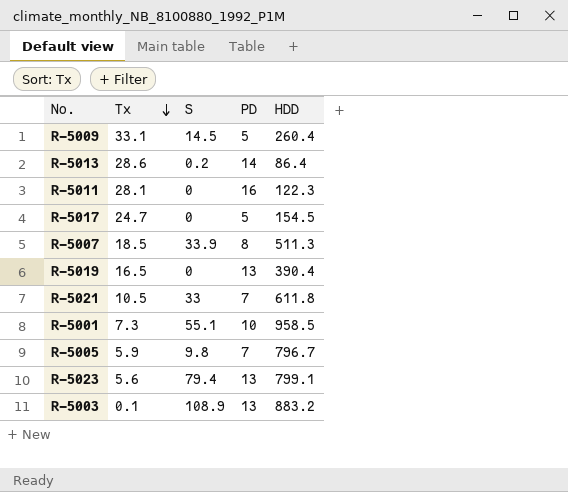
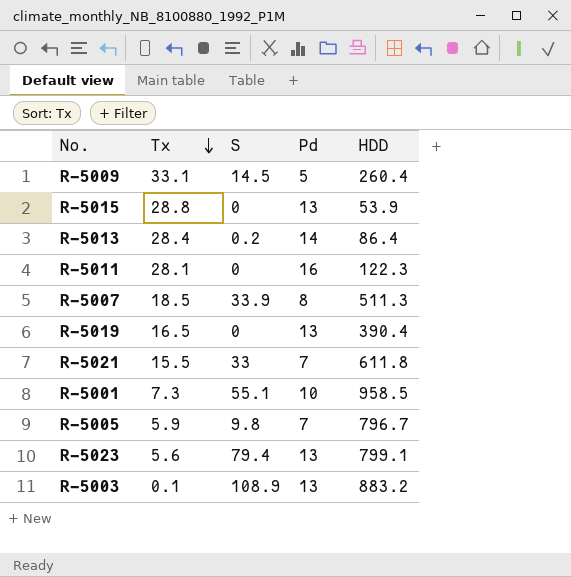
column name: PD -> Pd
row R-5017: 24.7 | 0 | 5 | 154.5 -> none
row R-5015: none -> 28.8 | 0 | 13 | 53.9
R-5013 | Tx: 28.6 -> 28.4
R-5021 | Tx: 10.5 -> 15.5

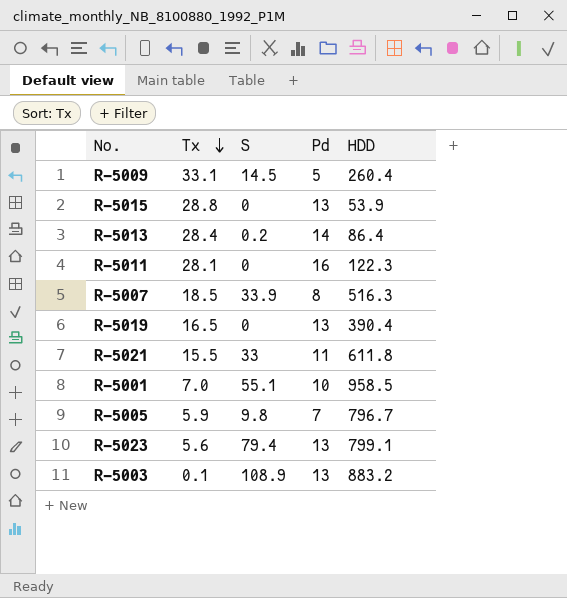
R-5007 | HDD: 511.3 -> 516.3
R-5021 | Pd: 7 -> 11
R-5001 | Tx: 7.3 -> 7.0

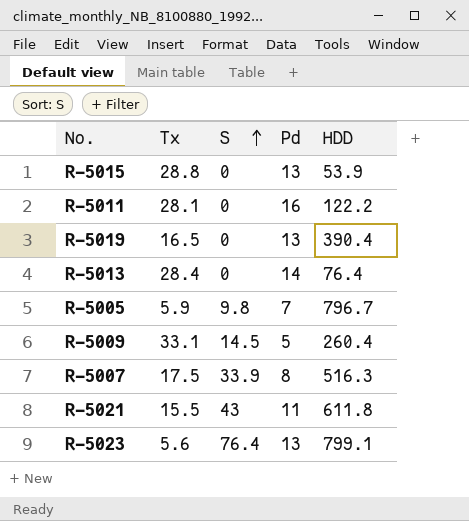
row order: Tx descending -> S ascending
row R-5001: 7.0 | 55.1 | 10 | 958.5 -> none
row R-5003: 0.1 | 108.9 | 13 | 883.2 -> none
R-5011 | HDD: 122.3 -> 122.2
R-5013 | S: 0.2 -> 0
R-5013 | HDD: 86.4 -> 76.4
R-5007 | Tx: 18.5 -> 17.5
R-5021 | S: 33 -> 43
R-5023 | S: 79.4 -> 76.4

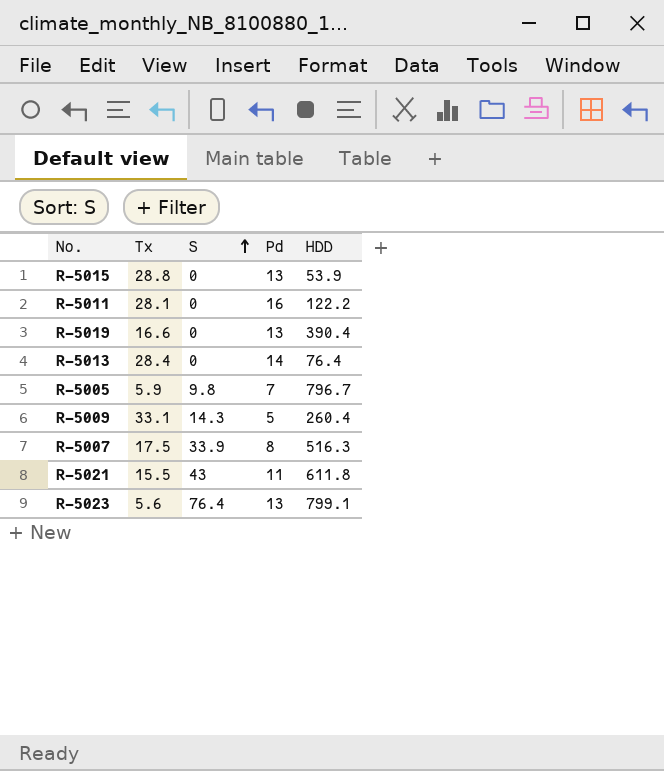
R-5019 | Tx: 16.5 -> 16.6
R-5009 | S: 14.5 -> 14.3

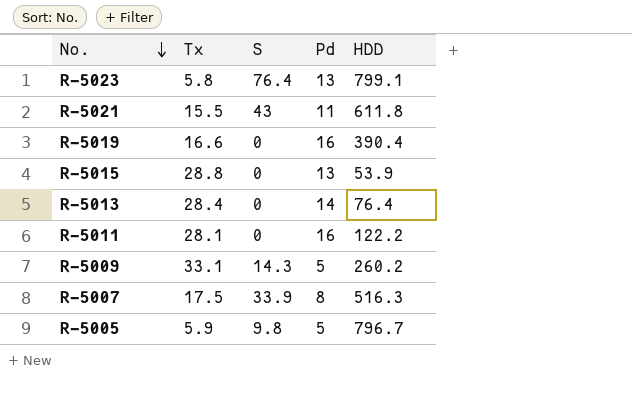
row order: S ascending -> No. descending
R-5023 | Tx: 5.6 -> 5.8
R-5019 | Pd: 13 -> 16
R-5009 | HDD: 260.4 -> 260.2
R-5005 | Pd: 7 -> 5

